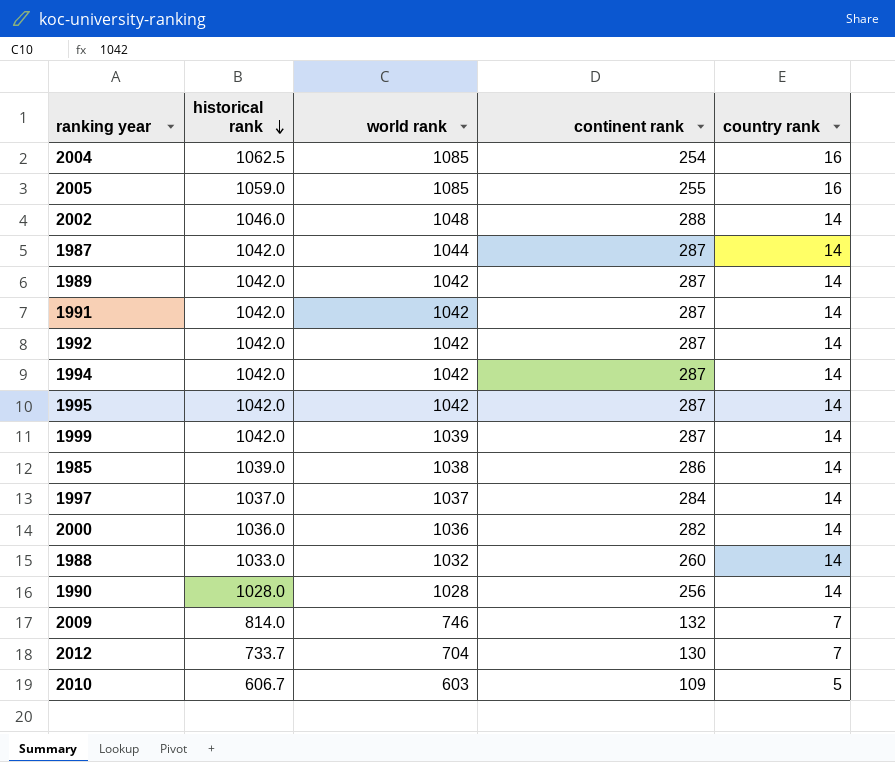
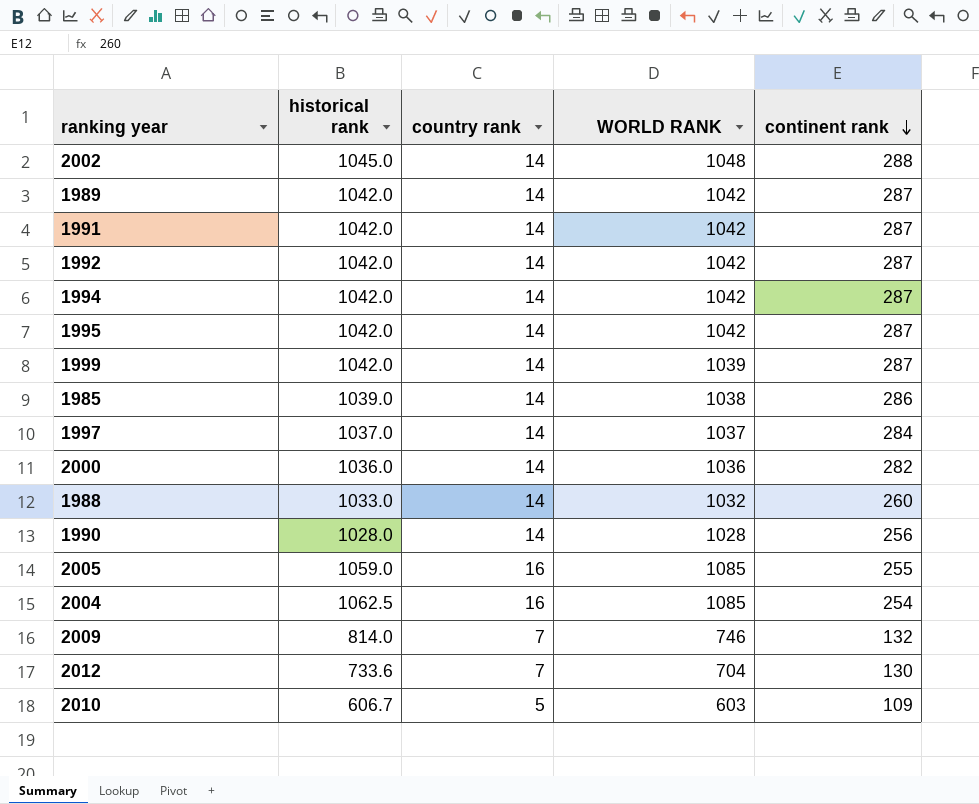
row order: historical rank descending -> continent rank descending
column country rank | position: 5 -> 3
column name: world rank -> WORLD RANK
row 1987: 1042.0 | 1044 | 287 | 14 -> none
2002 | historical rank: 1046.0 -> 1045.0
2012 | historical rank: 733.7 -> 733.6

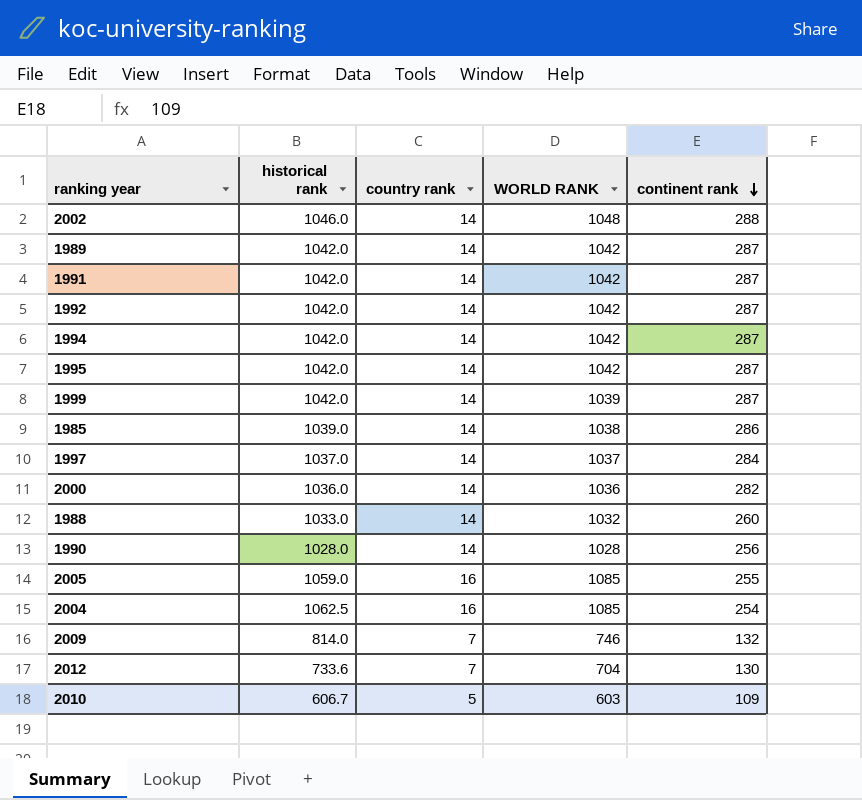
2002 | historical rank: 1045.0 -> 1046.0

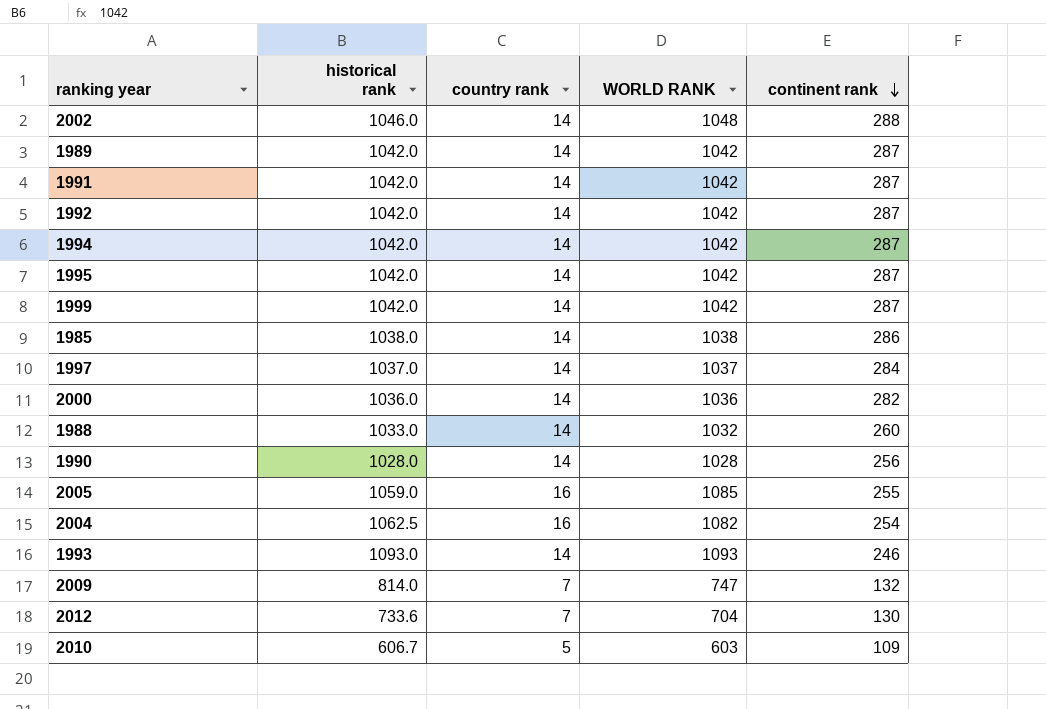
1999 | WORLD RANK: 1039 -> 1042
1985 | historical rank: 1039.0 -> 1038.0
2004 | WORLD RANK: 1085 -> 1082
row 1993: none -> 1093.0 | 14 | 1093 | 246
2009 | WORLD RANK: 746 -> 747

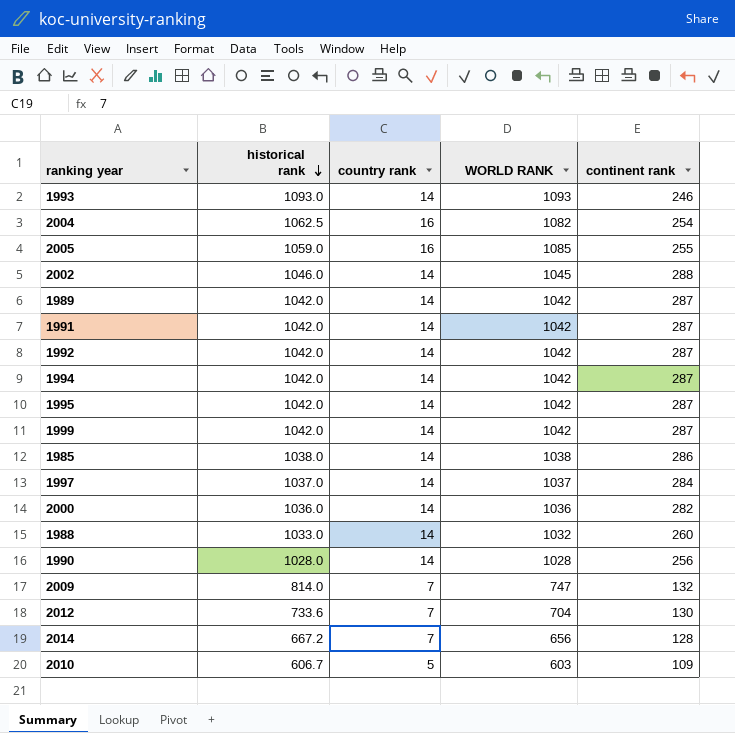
row order: continent rank descending -> historical rank descending
2002 | WORLD RANK: 1048 -> 1045
row 2014: none -> 667.2 | 7 | 656 | 128

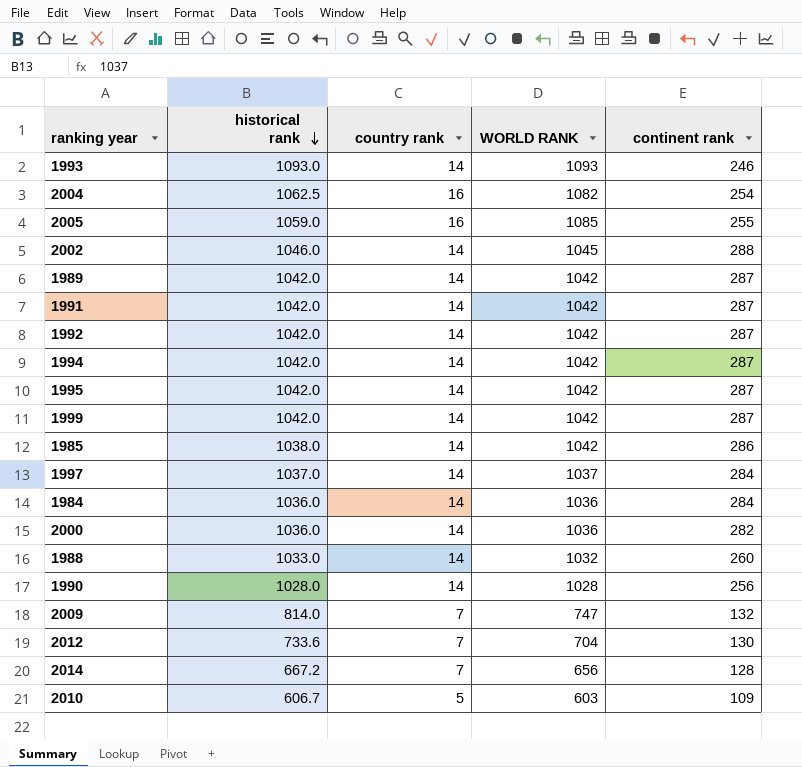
1985 | WORLD RANK: 1038 -> 1042
row 1984: none -> 1036.0 | 14 | 1036 | 284

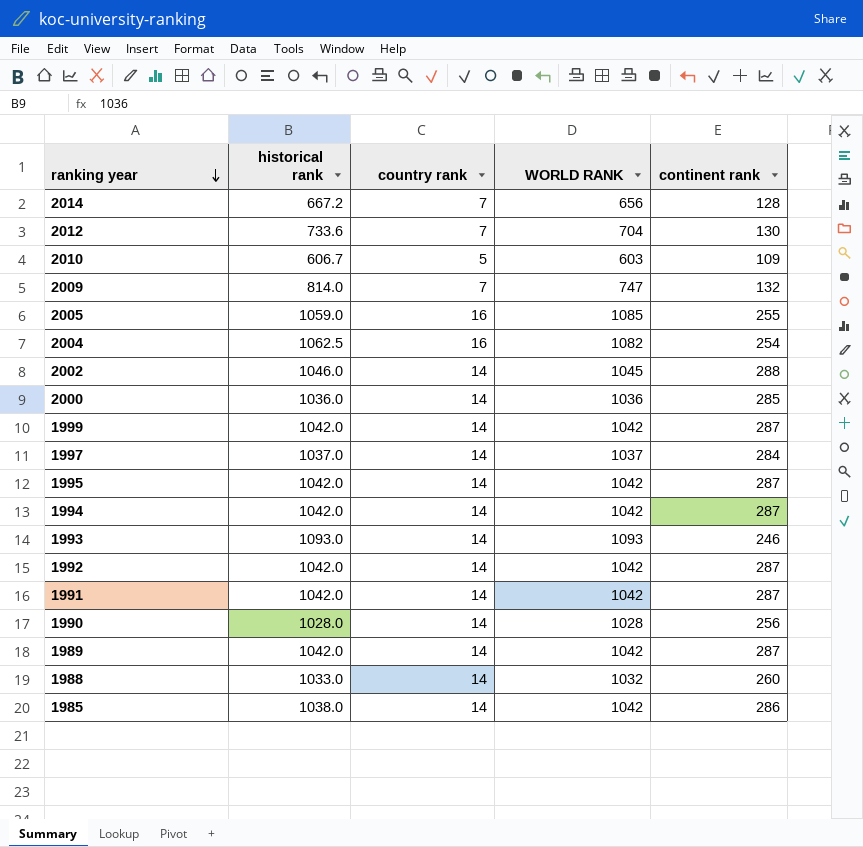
row order: historical rank descending -> ranking year descending
row 1984: 1036.0 | 14 | 1036 | 284 -> none
2000 | continent rank: 282 -> 285

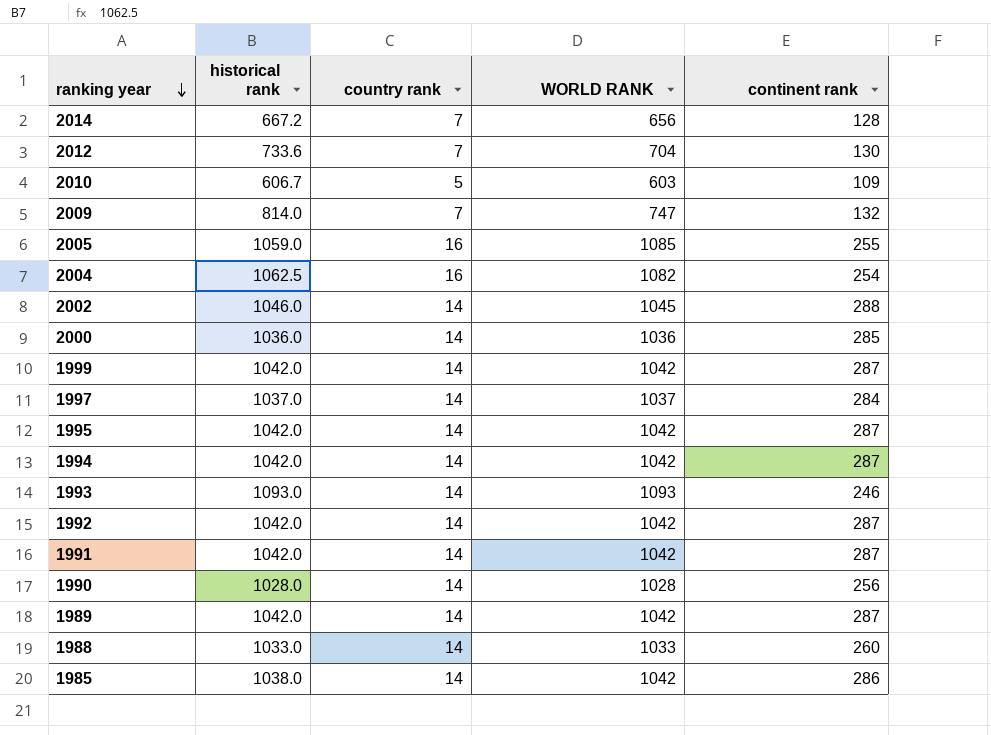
1988 | WORLD RANK: 1032 -> 1033

